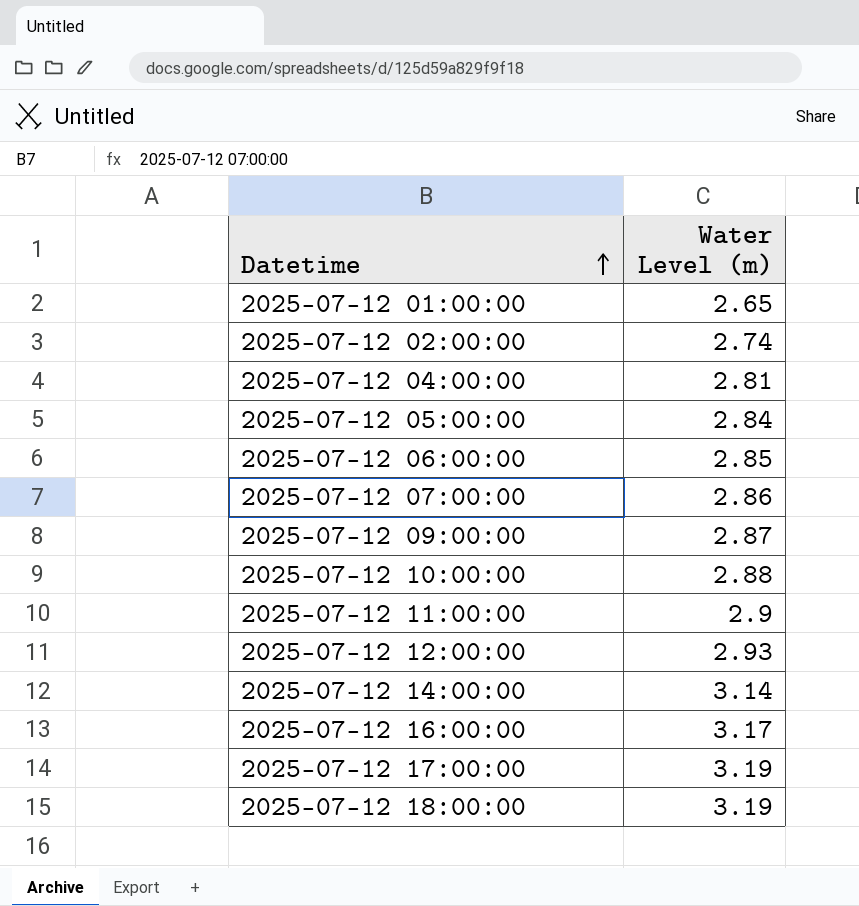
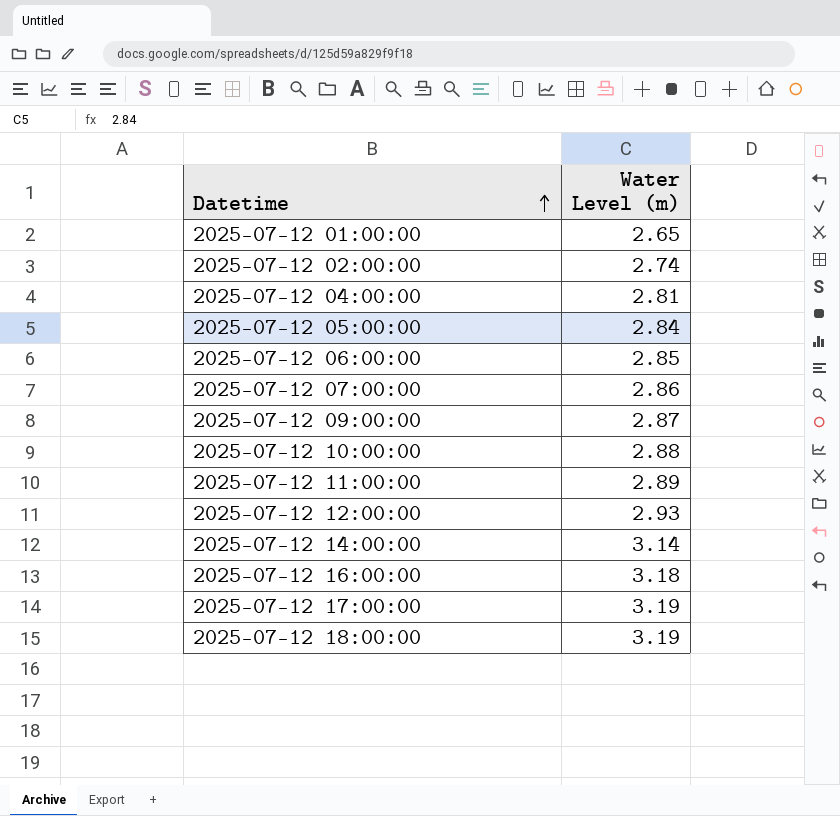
2025-07-12 11:00:00 | Water Level (m): 2.9 -> 2.89
2025-07-12 16:00:00 | Water Level (m): 3.17 -> 3.18

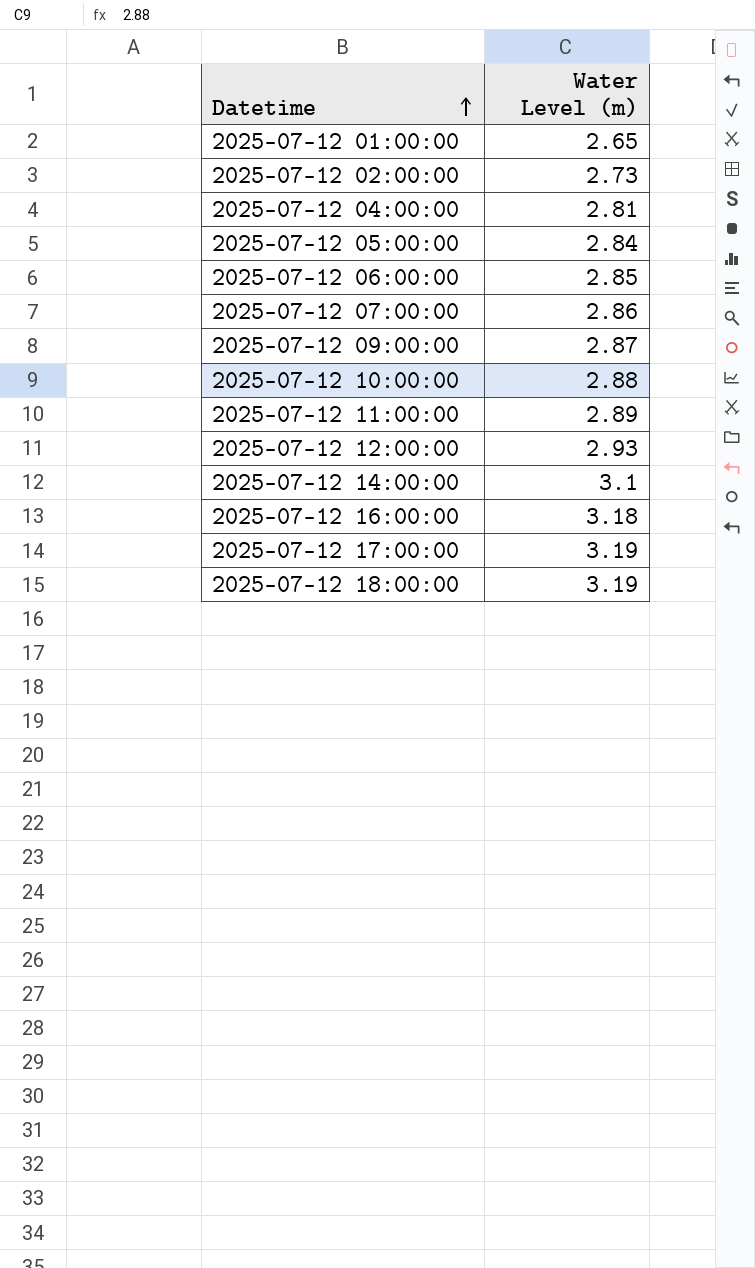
2025-07-12 02:00:00 | Water Level (m): 2.74 -> 2.73
2025-07-12 14:00:00 | Water Level (m): 3.14 -> 3.1

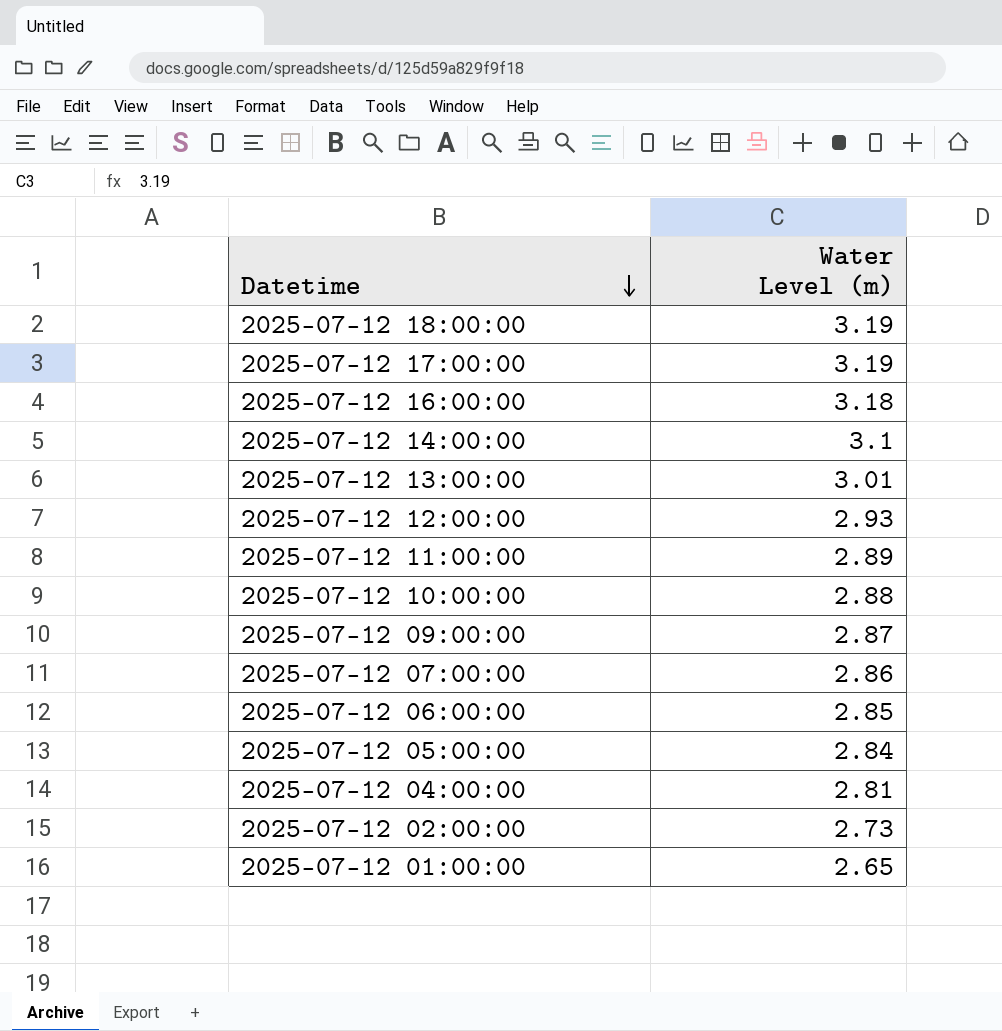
row order: Datetime ascending -> Datetime descending
row 2025-07-12 13:00:00: none -> 3.01

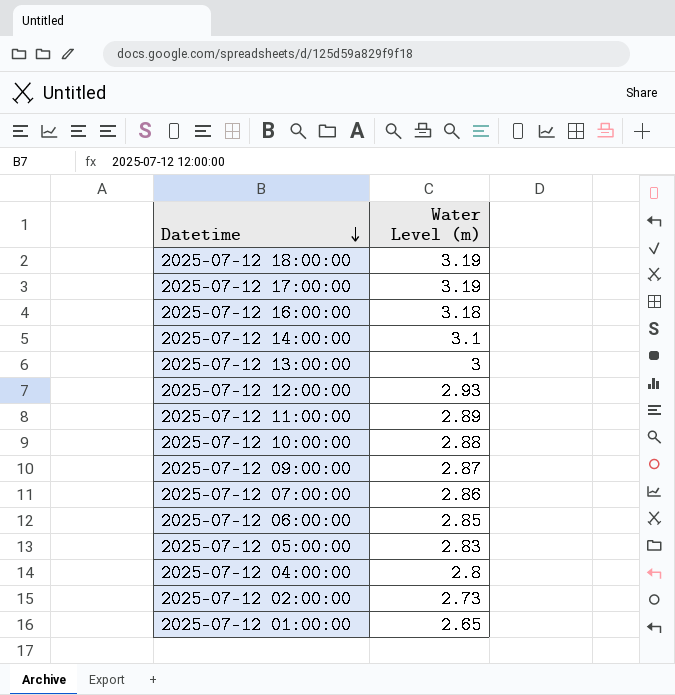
2025-07-12 13:00:00 | Water Level (m): 3.01 -> 3
2025-07-12 05:00:00 | Water Level (m): 2.84 -> 2.83
2025-07-12 04:00:00 | Water Level (m): 2.81 -> 2.8

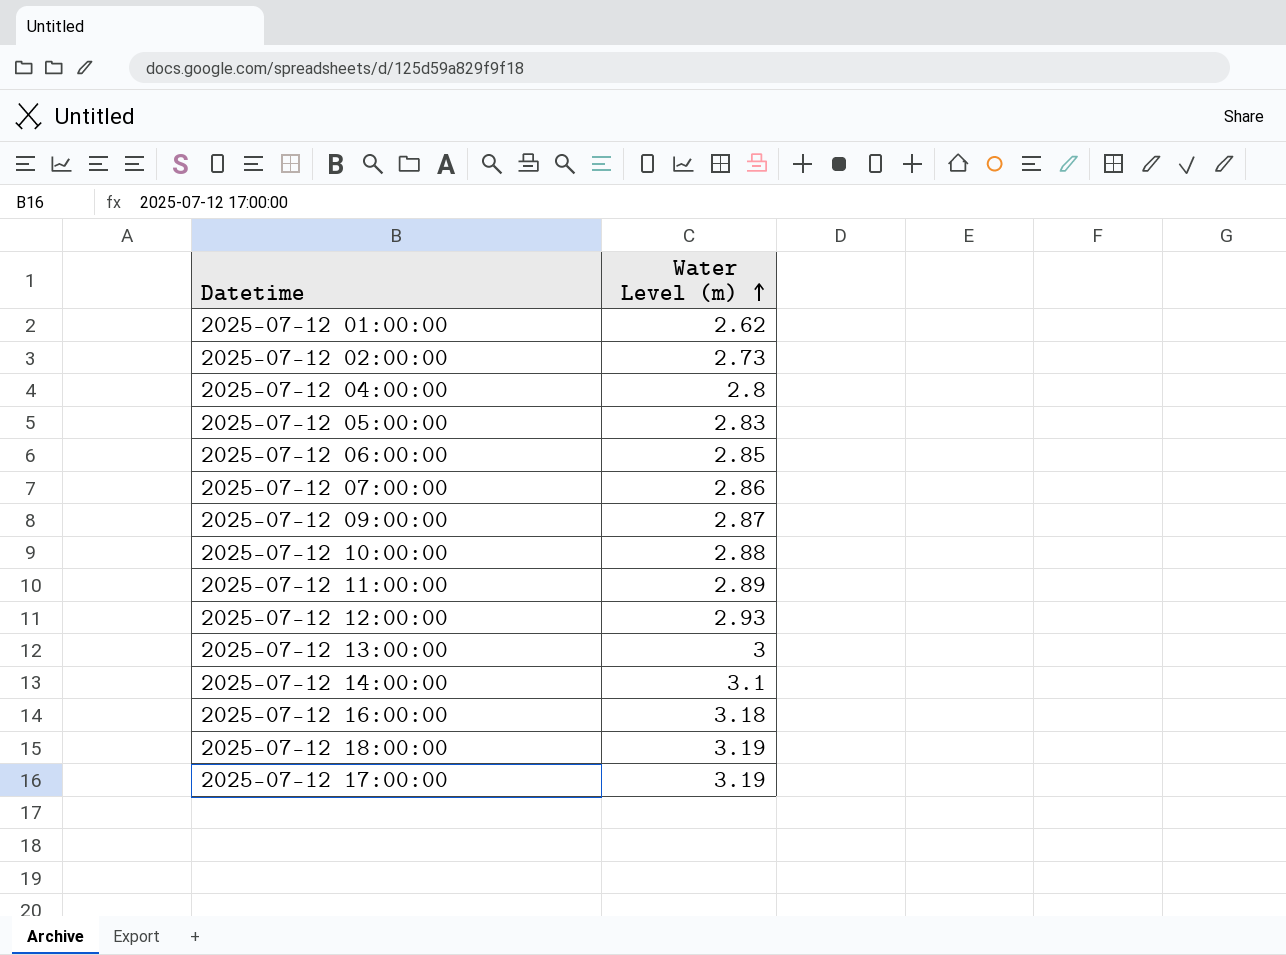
row order: Datetime descending -> Water Level (m) ascending
2025-07-12 01:00:00 | Water Level (m): 2.65 -> 2.62

